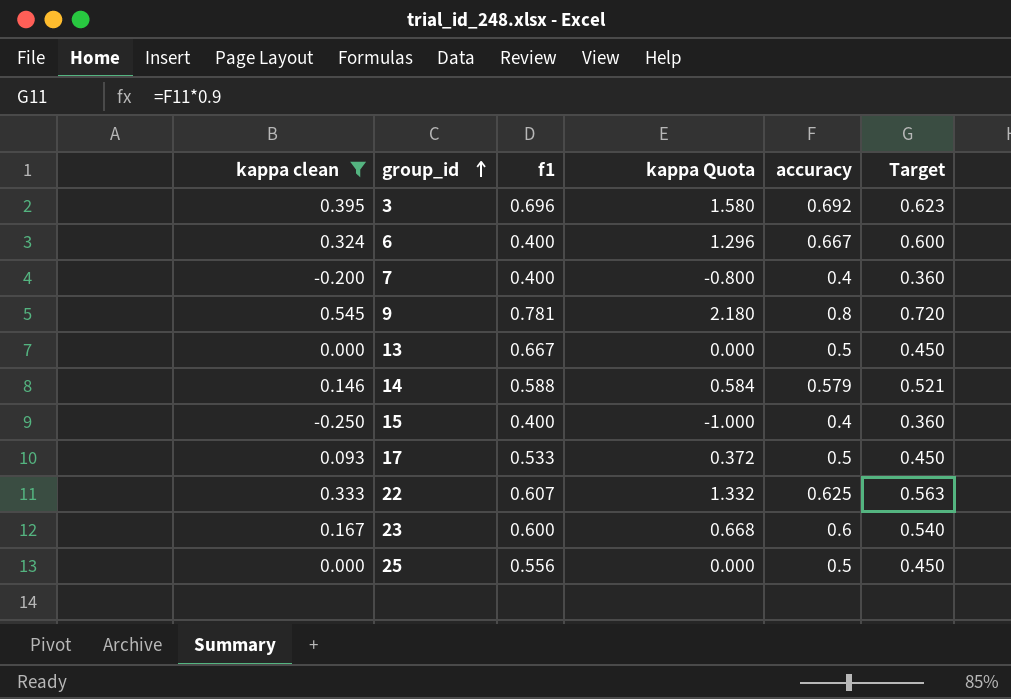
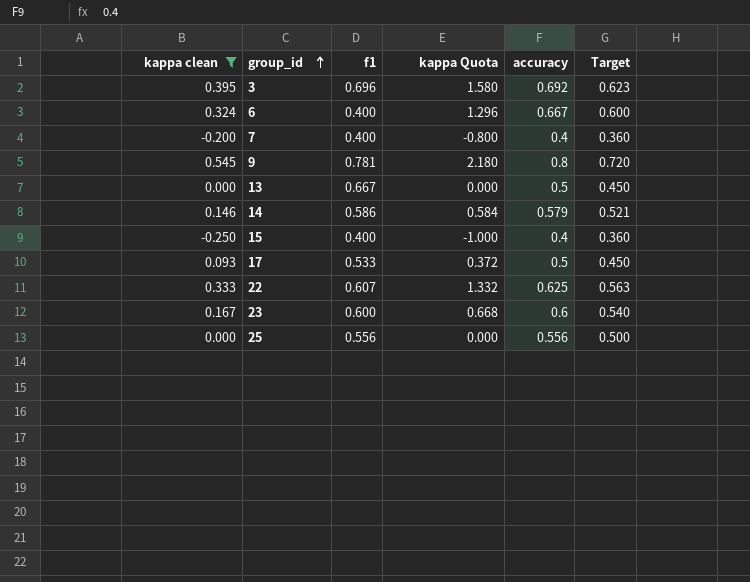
14 | f1: 0.588 -> 0.586
25 | accuracy: 0.5 -> 0.556
25 | Target: 0.450 -> 0.500

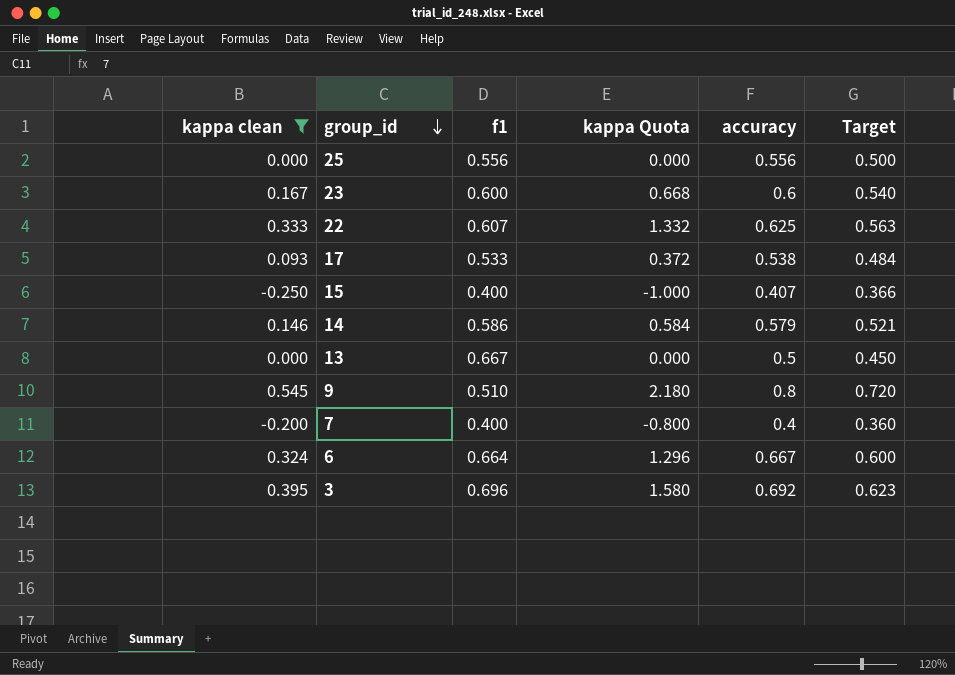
row order: group_id ascending -> group_id descending
17 | accuracy: 0.5 -> 0.538
17 | Target: 0.450 -> 0.484
15 | accuracy: 0.4 -> 0.407
15 | Target: 0.360 -> 0.366
9 | f1: 0.781 -> 0.510
6 | f1: 0.400 -> 0.664

